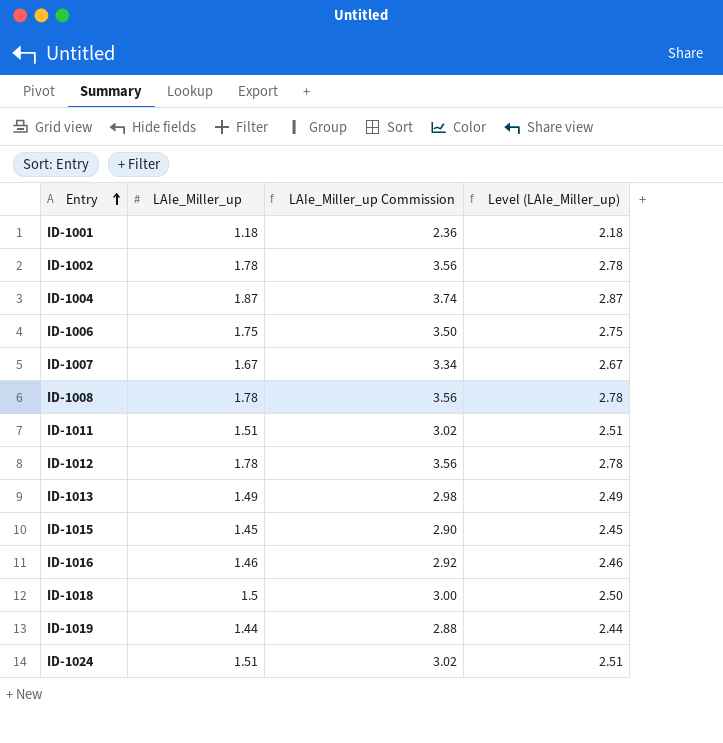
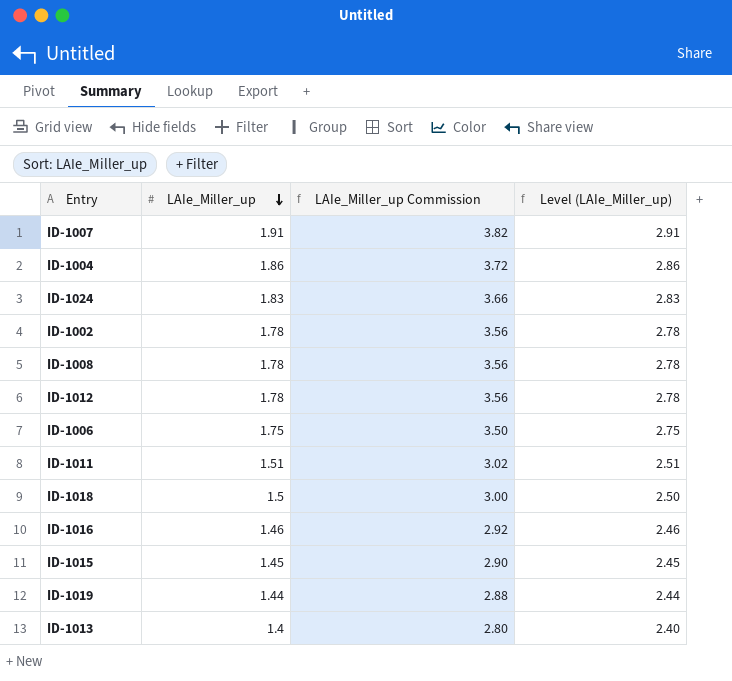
row order: Entry ascending -> LAIe_Miller_up descending
row ID-1001: 1.18 | 2.36 | 2.18 -> none
ID-1007 | LAIe_Miller_up: 1.67 -> 1.91
ID-1007 | LAIe_Miller_up Commission: 3.34 -> 3.82
ID-1007 | Level (LAIe_Miller_up): 2.67 -> 2.91
ID-1004 | LAIe_Miller_up: 1.87 -> 1.86
ID-1004 | LAIe_Miller_up Commission: 3.74 -> 3.72
ID-1004 | Level (LAIe_Miller_up): 2.87 -> 2.86
ID-1024 | LAIe_Miller_up: 1.51 -> 1.83
ID-1024 | LAIe_Miller_up Commission: 3.02 -> 3.66
ID-1024 | Level (LAIe_Miller_up): 2.51 -> 2.83
ID-1013 | LAIe_Miller_up: 1.49 -> 1.4
ID-1013 | LAIe_Miller_up Commission: 2.98 -> 2.80
ID-1013 | Level (LAIe_Miller_up): 2.49 -> 2.40

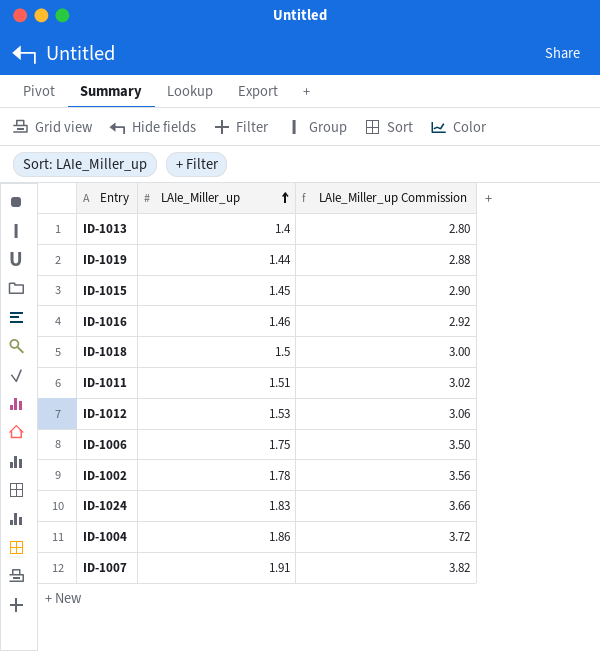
row order: LAIe_Miller_up descending -> LAIe_Miller_up ascending
column Level (LAIe_Miller_up) | formula: [LAIe_Miller_up] + 1 -> none
row ID-1008: 1.78 | 3.56 | 2.78 -> none
ID-1012 | LAIe_Miller_up: 1.78 -> 1.53
ID-1012 | LAIe_Miller_up Commission: 3.56 -> 3.06

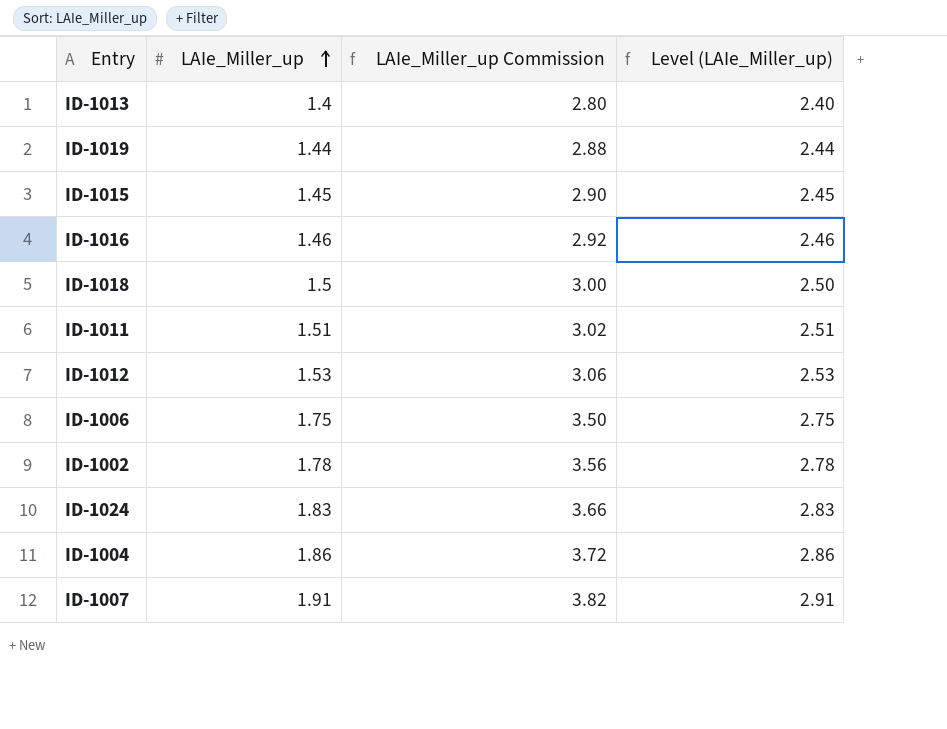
column Level (LAIe_Miller_up) | formula: none -> [LAIe_Miller_up] + 1

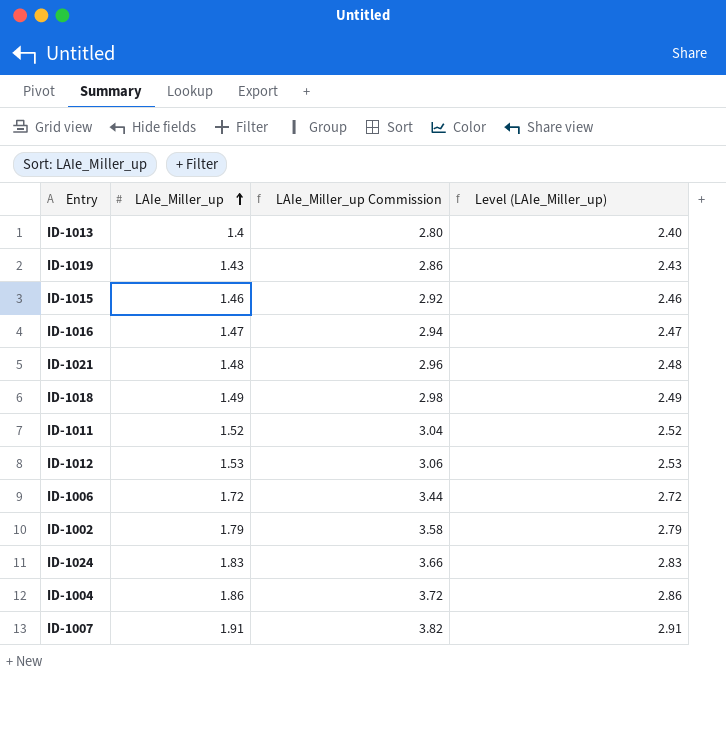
ID-1019 | LAIe_Miller_up: 1.44 -> 1.43
ID-1019 | LAIe_Miller_up Commission: 2.88 -> 2.86
ID-1019 | Level (LAIe_Miller_up): 2.44 -> 2.43
ID-1015 | LAIe_Miller_up: 1.45 -> 1.46
ID-1015 | LAIe_Miller_up Commission: 2.90 -> 2.92
ID-1015 | Level (LAIe_Miller_up): 2.45 -> 2.46
ID-1016 | LAIe_Miller_up: 1.46 -> 1.47
ID-1016 | LAIe_Miller_up Commission: 2.92 -> 2.94
ID-1016 | Level (LAIe_Miller_up): 2.46 -> 2.47
row ID-1021: none -> 1.48 | 2.96 | 2.48
ID-1018 | LAIe_Miller_up: 1.5 -> 1.49
ID-1018 | LAIe_Miller_up Commission: 3.00 -> 2.98
ID-1018 | Level (LAIe_Miller_up): 2.50 -> 2.49
ID-1011 | LAIe_Miller_up: 1.51 -> 1.52
ID-1011 | LAIe_Miller_up Commission: 3.02 -> 3.04
ID-1011 | Level (LAIe_Miller_up): 2.51 -> 2.52
ID-1006 | LAIe_Miller_up: 1.75 -> 1.72
ID-1006 | LAIe_Miller_up Commission: 3.50 -> 3.44
ID-1006 | Level (LAIe_Miller_up): 2.75 -> 2.72
ID-1002 | LAIe_Miller_up: 1.78 -> 1.79
ID-1002 | LAIe_Miller_up Commission: 3.56 -> 3.58
ID-1002 | Level (LAIe_Miller_up): 2.78 -> 2.79

